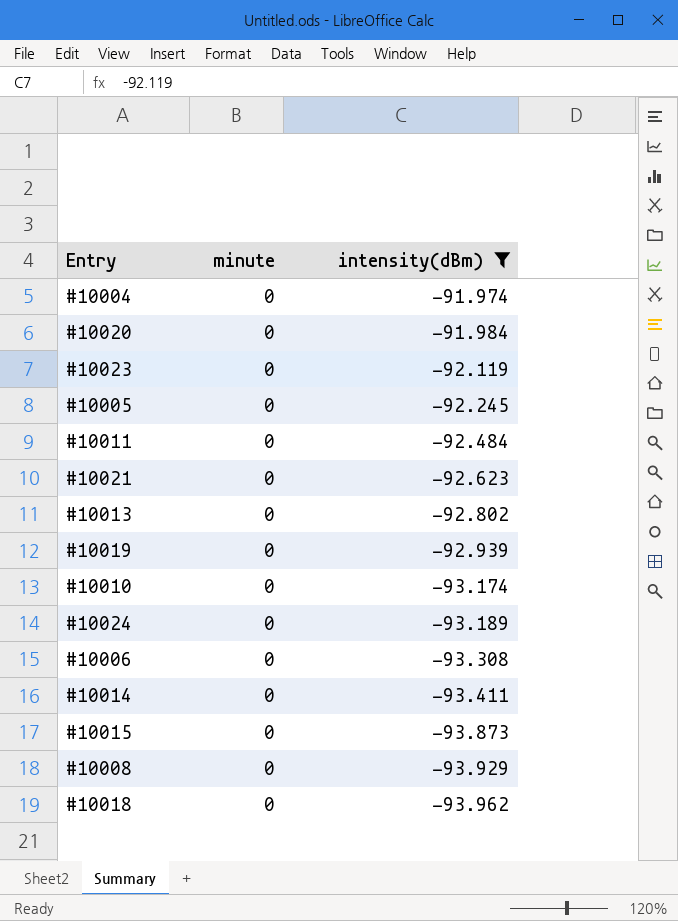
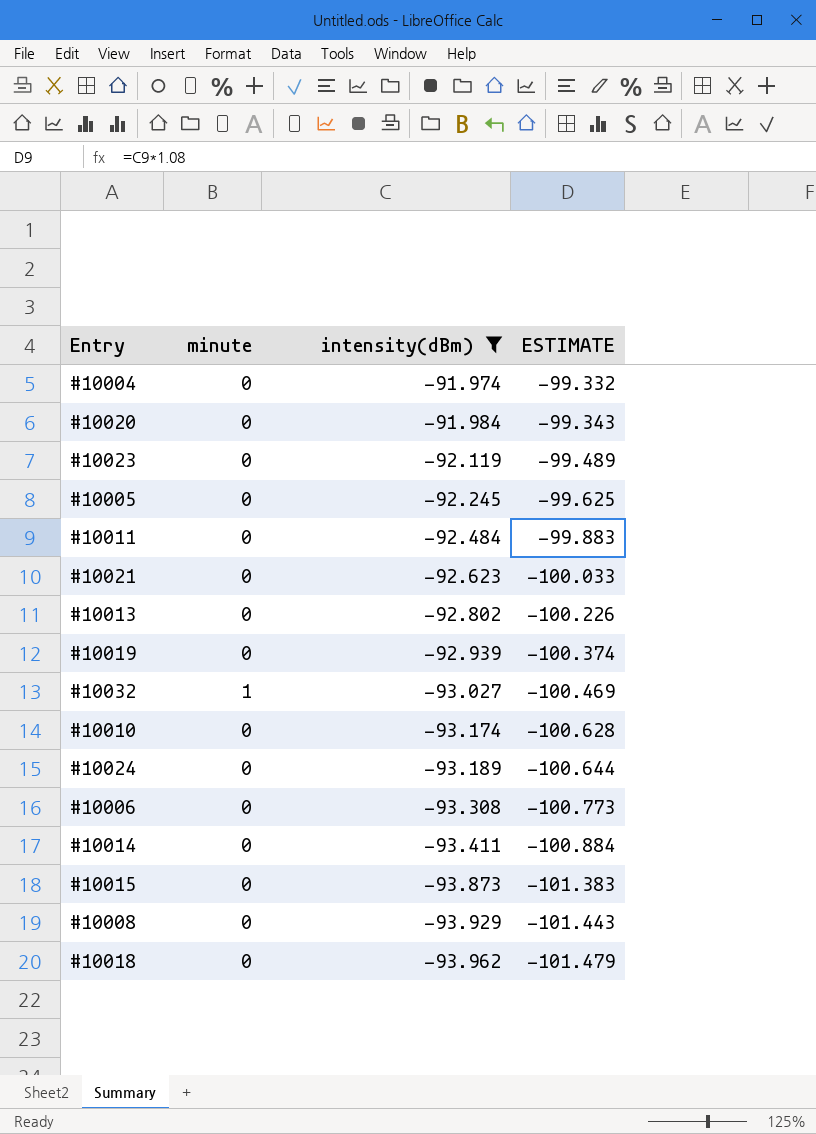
column ESTIMATE | formula: none -> [intensity(dBm)] * 1.08
row #10032: none -> 1 | -93.027 | -100.469

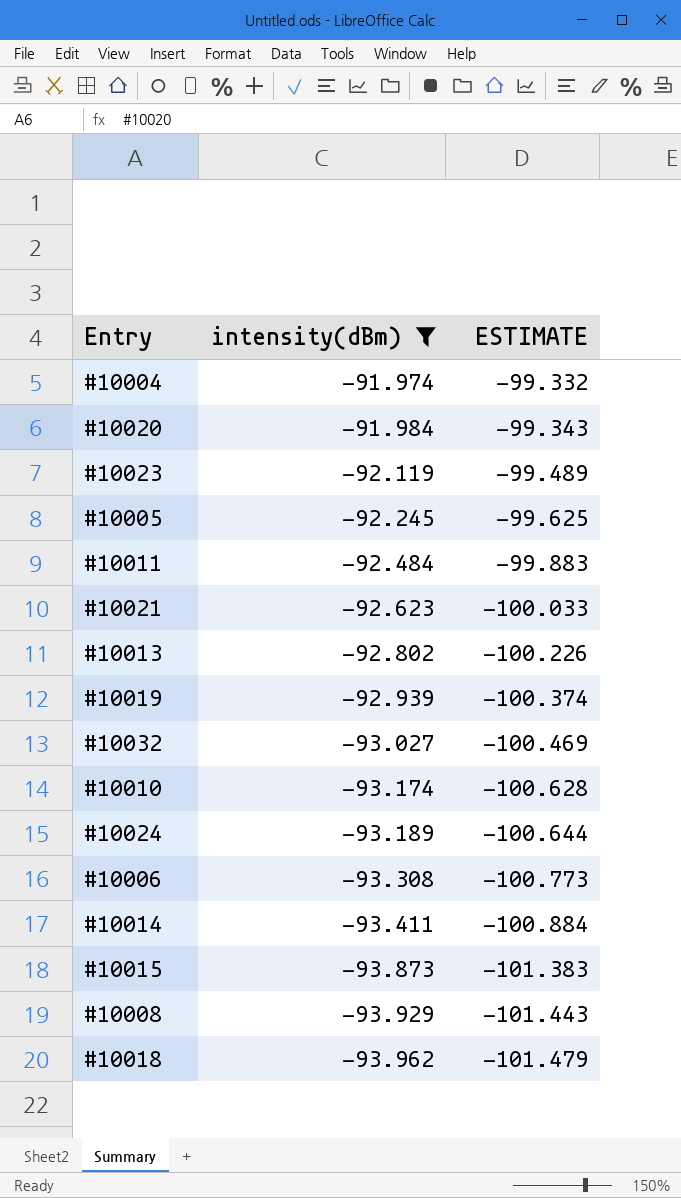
column minute | position: 2 -> none

